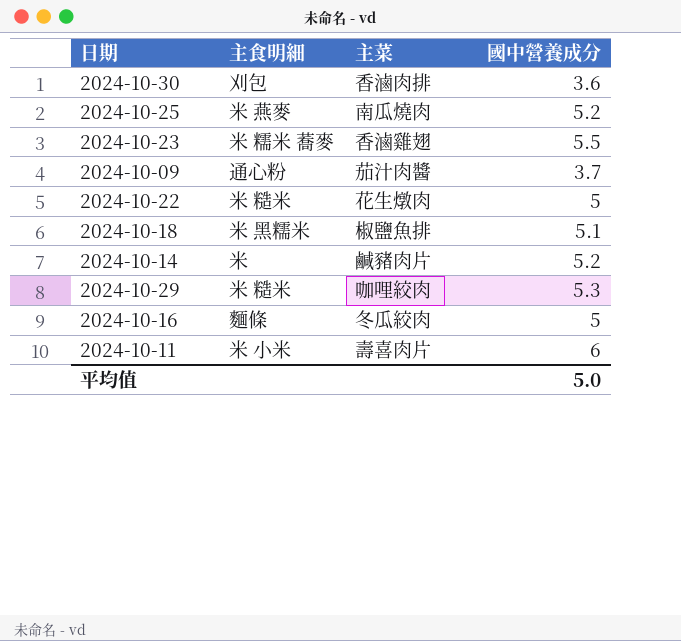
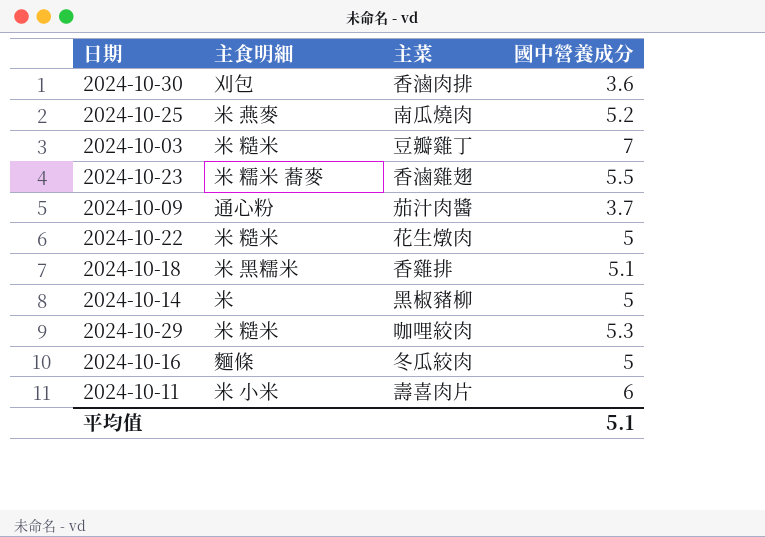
row 2024-10-03: none -> 米 糙米 | 豆瓣雞丁 | 7
2024-10-18 | 主菜: 椒鹽魚排 -> 香雞排
2024-10-14 | 主菜: 鹹豬肉片 -> 黑椒豬柳
2024-10-14 | 國中營養成分: 5.2 -> 5
平均值 | 國中營養成分: 5.0 -> 5.1

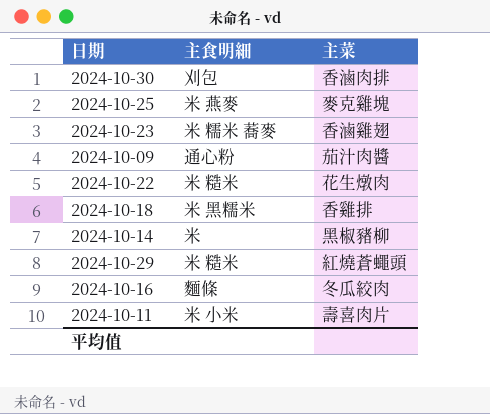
column 國中營養成分 | position: 4 -> none
row 2024-10-03: 米 糙米 | 豆瓣雞丁 | 7 -> none
2024-10-25 | 主菜: 南瓜燒肉 -> 麥克雞塊
2024-10-29 | 主菜: 咖哩絞肉 -> 紅燒蒼蠅頭

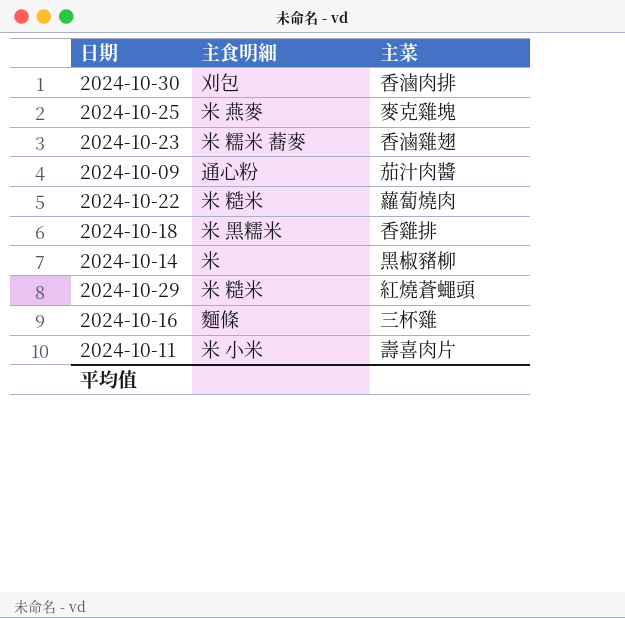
2024-10-22 | 主菜: 花生燉肉 -> 蘿蔔燒肉
2024-10-16 | 主菜: 冬瓜絞肉 -> 三杯雞

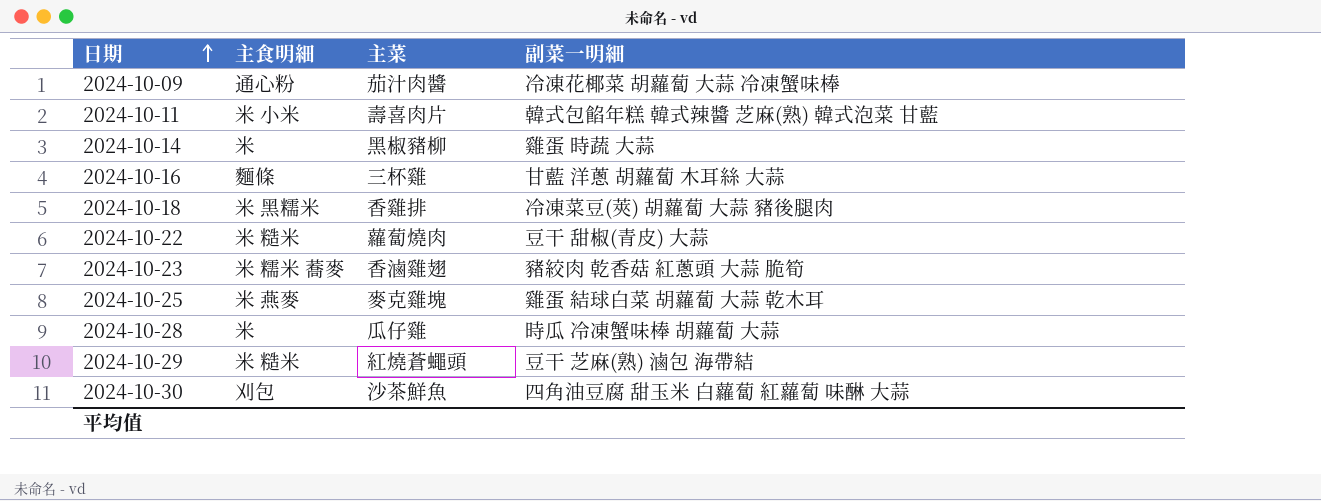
row order: none -> 日期 ascending
column 副菜一明細 | position: none -> 4
row 2024-10-28: none -> 米 | 瓜仔雞 | 時瓜 冷凍蟹味棒 胡蘿蔔 大蒜
2024-10-30 | 主菜: 香滷肉排 -> 沙茶鮮魚

